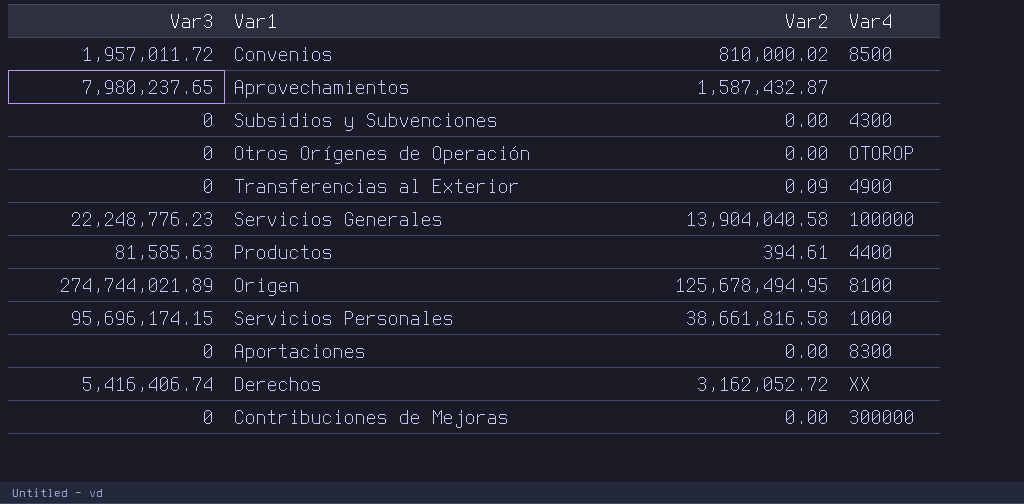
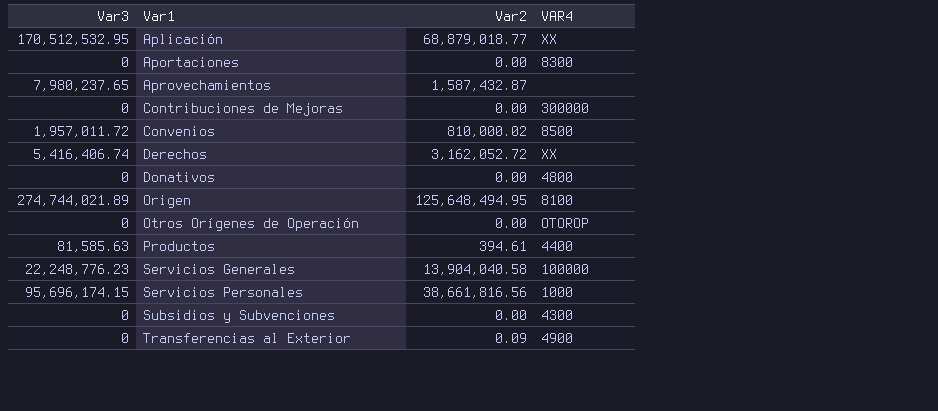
row order: none -> Var1 ascending
column name: Var4 -> VAR4
row Aplicación: none -> 170,512,532.95 | 68,879,018.77 | XX
row Donativos: none -> 0 | 0.00 | 4800
Origen | Var2: 125,678,494.95 -> 125,648,494.95
Servicios Personales | Var2: 38,661,816.58 -> 38,661,816.56

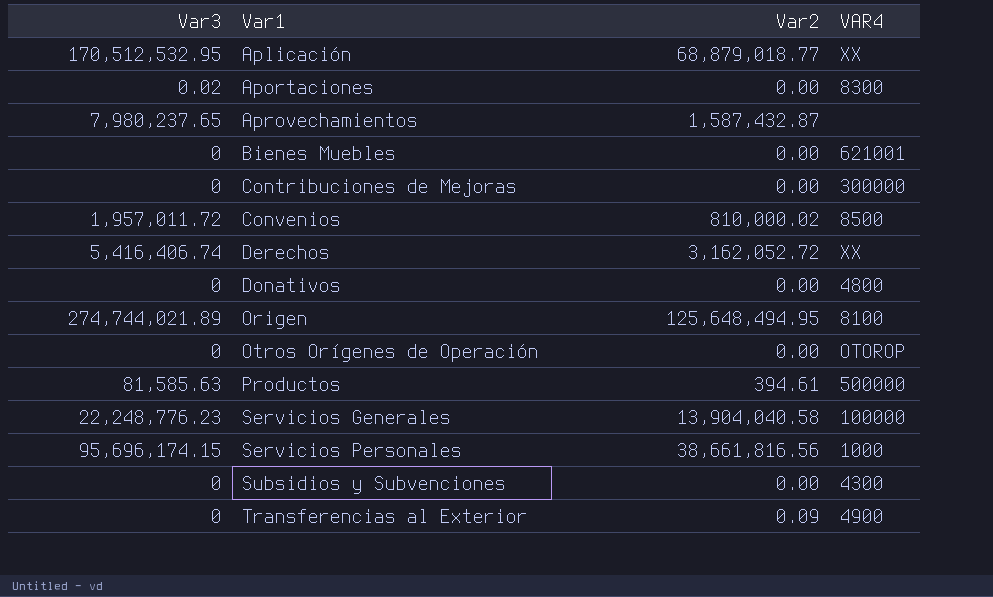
Aportaciones | Var3: 0 -> 0.02
row Bienes Muebles: none -> 0 | 0.00 | 621001
Productos | VAR4: 4400 -> 500000

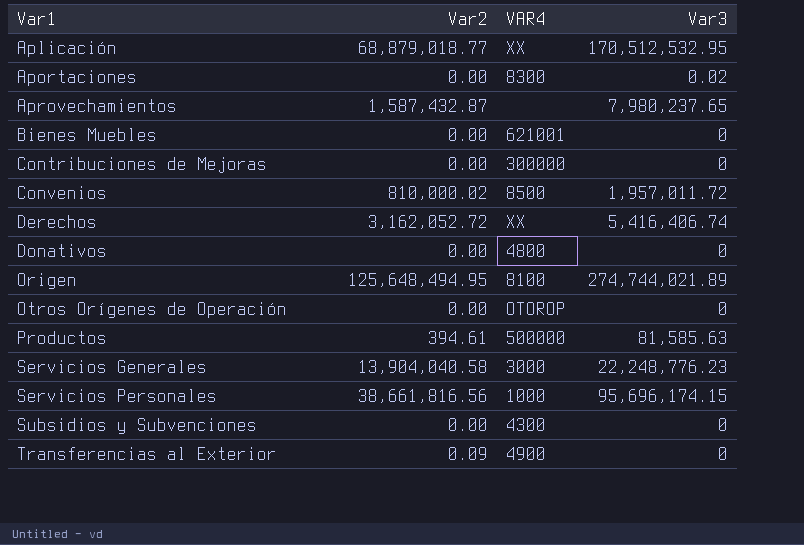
column Var3 | position: 1 -> 4
Servicios Generales | VAR4: 100000 -> 3000

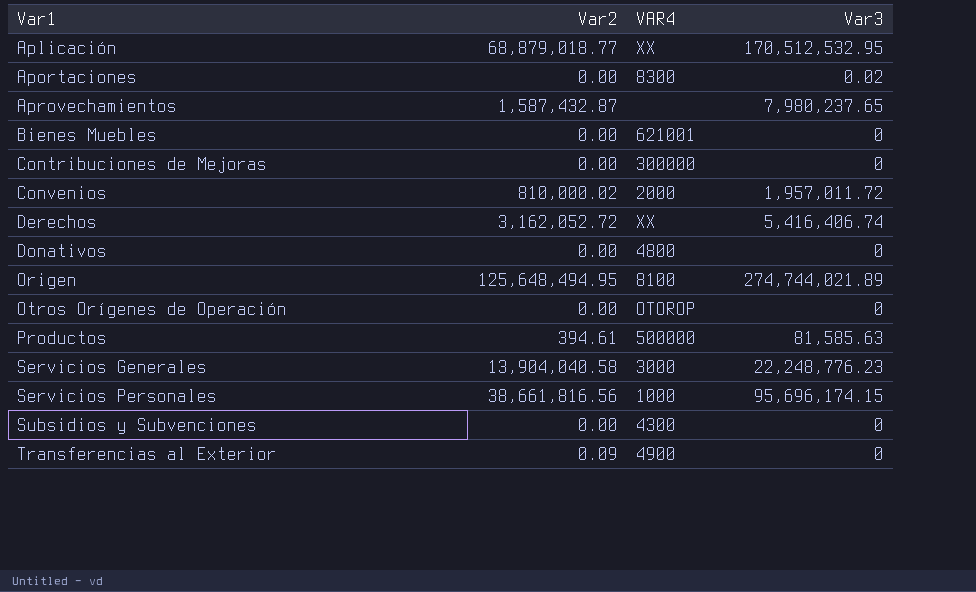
Convenios | VAR4: 8500 -> 2000

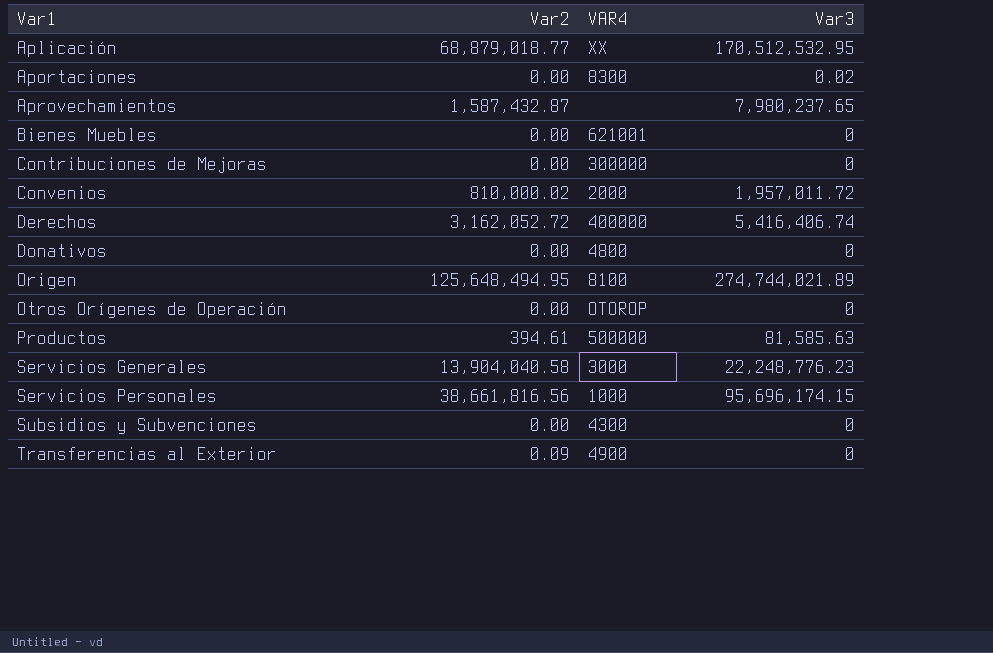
Derechos | VAR4: XX -> 400000

